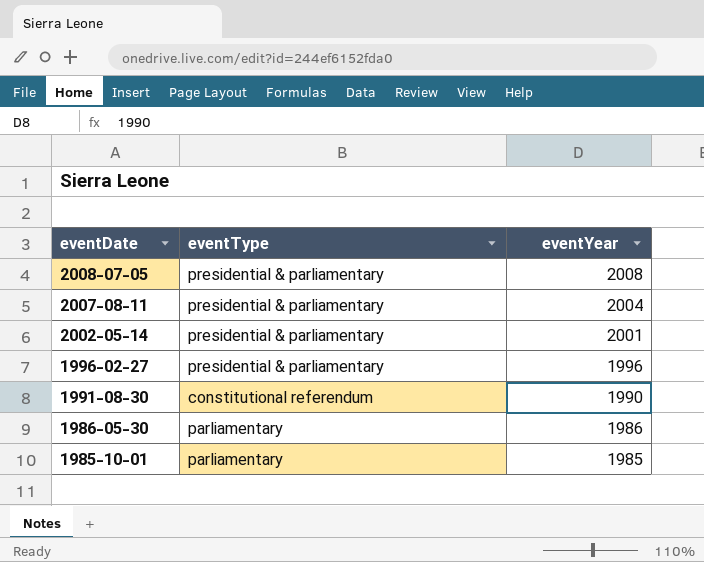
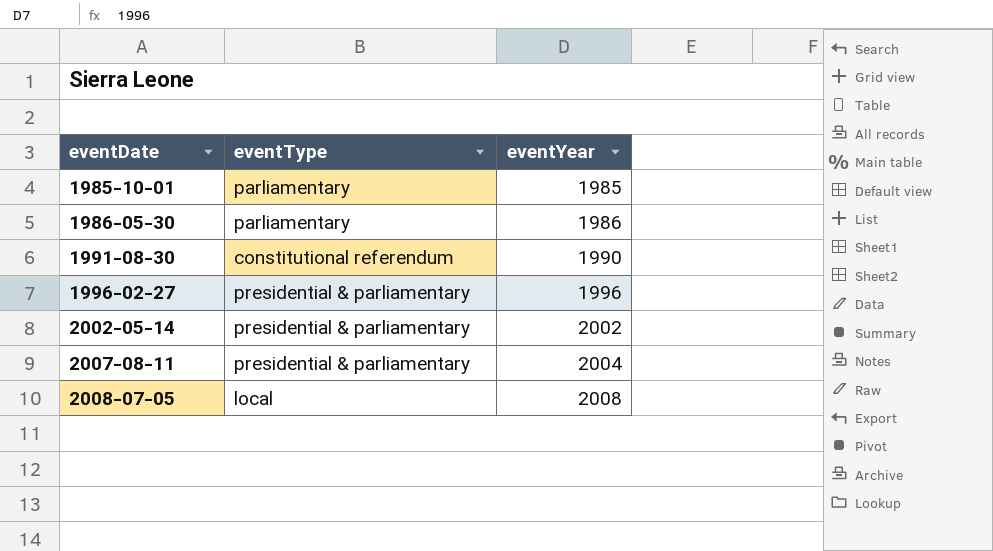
row order: eventDate descending -> eventDate ascending
2002-05-14 | eventYear: 2001 -> 2002
2008-07-05 | eventType: presidential & parliamentary -> local

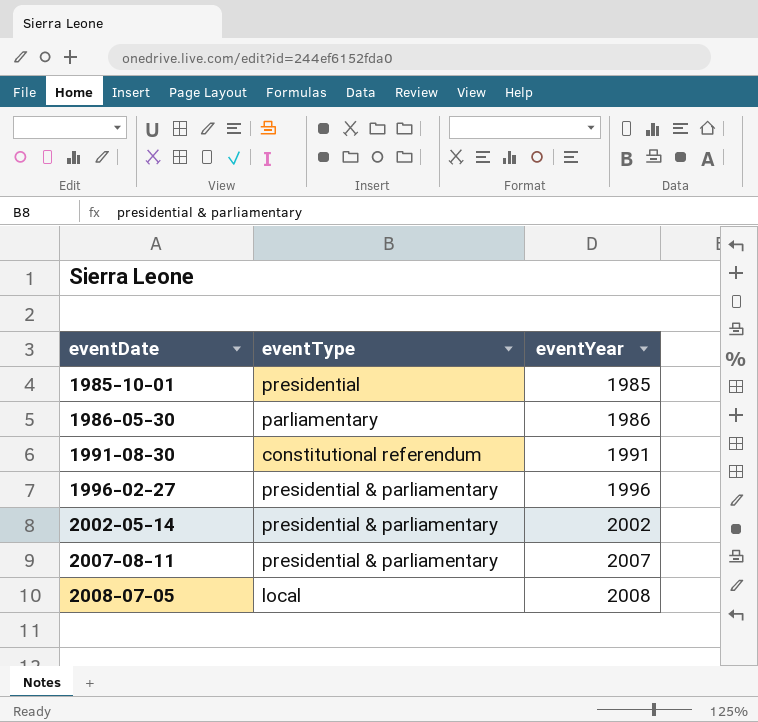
1985-10-01 | eventType: parliamentary -> presidential
1991-08-30 | eventYear: 1990 -> 1991
2007-08-11 | eventYear: 2004 -> 2007

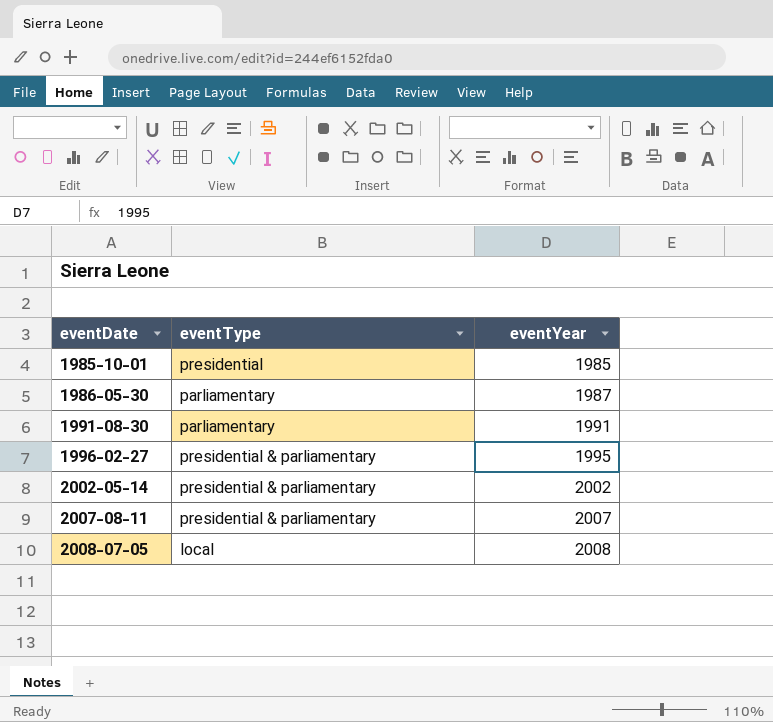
1986-05-30 | eventYear: 1986 -> 1987
1991-08-30 | eventType: constitutional referendum -> parliamentary
1996-02-27 | eventYear: 1996 -> 1995

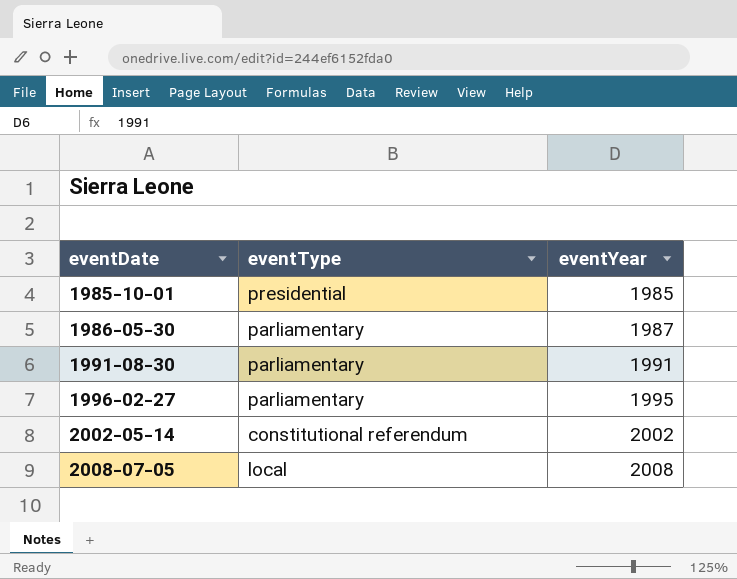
row 2007-08-11: presidential & parliamentary | 2007 -> none
1996-02-27 | eventType: presidential & parliamentary -> parliamentary
2002-05-14 | eventType: presidential & parliamentary -> constitutional referendum

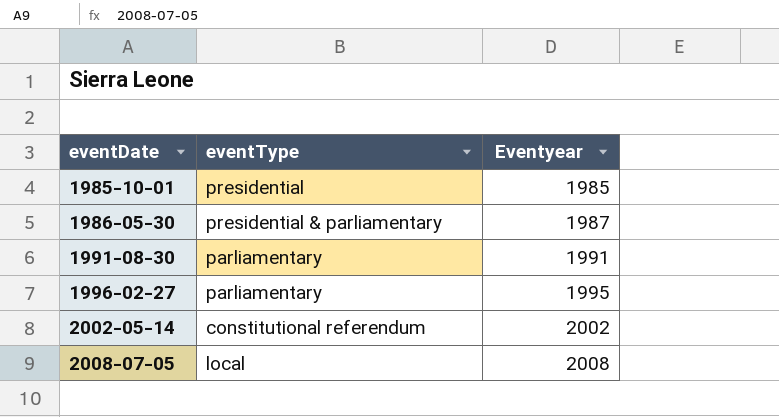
column name: eventYear -> Eventyear
1986-05-30 | eventType: parliamentary -> presidential & parliamentary

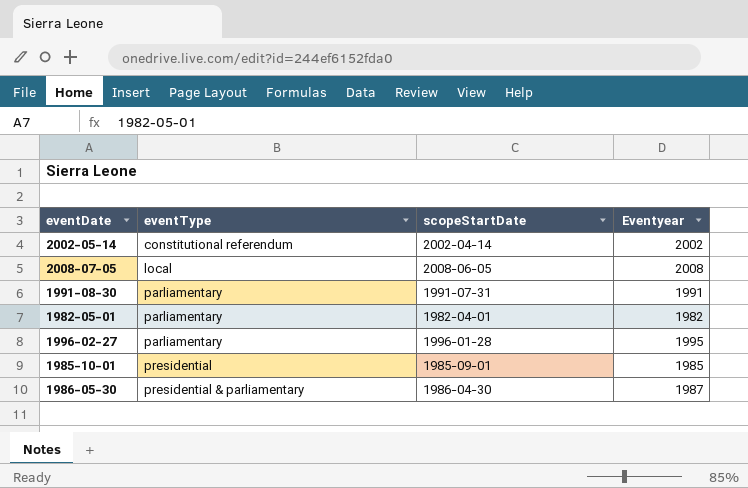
row order: eventDate ascending -> eventType ascending
column scopeStartDate | position: none -> 3
row 1982-05-01: none -> parliamentary | 1982-04-01 | 1982

